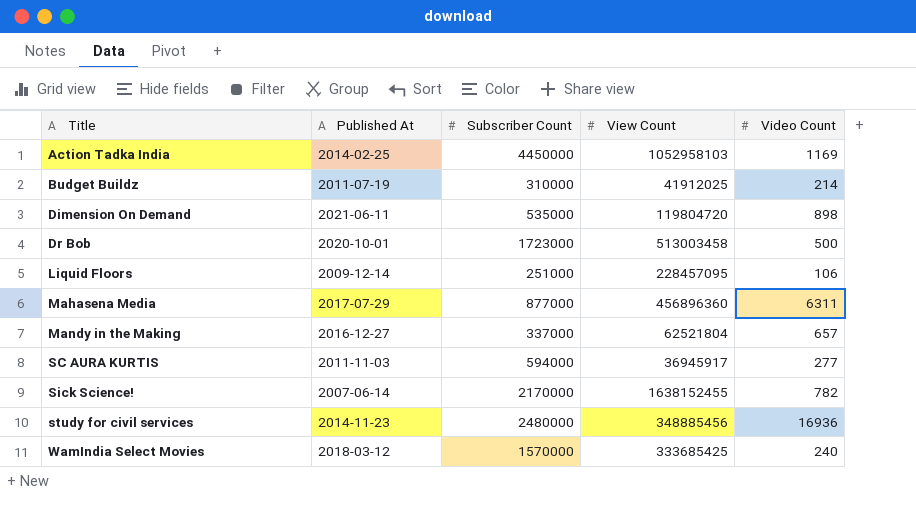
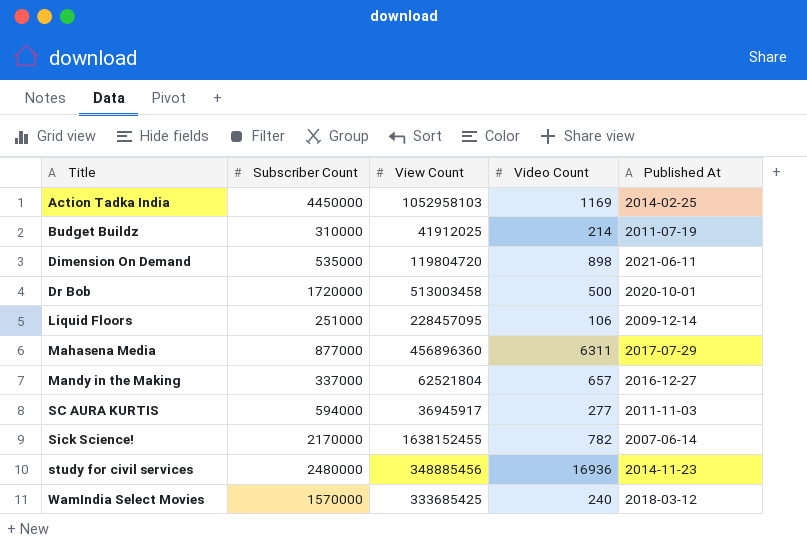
column Published At | position: 2 -> 5
Dr Bob | Subscriber Count: 1723000 -> 1720000

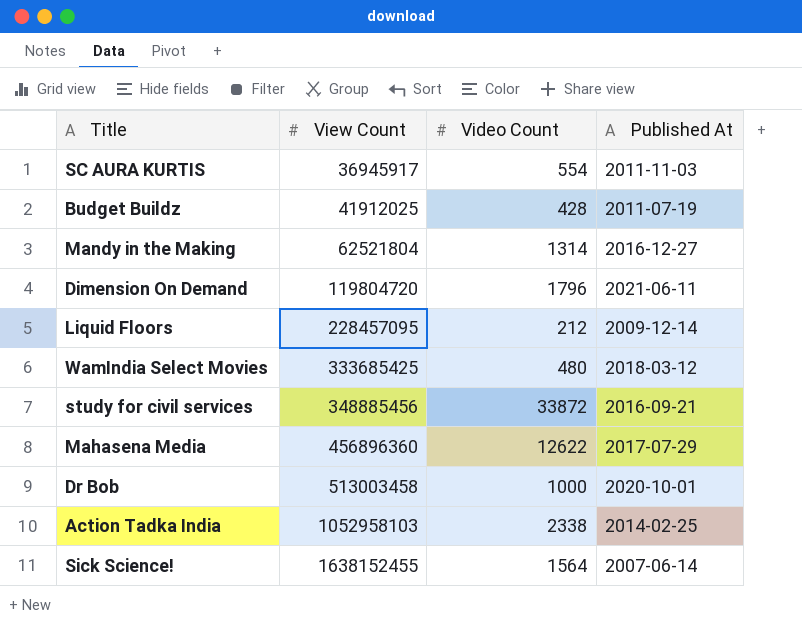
row order: Title ascending -> View Count ascending
column Subscriber Count | position: 2 -> none
SC AURA KURTIS | Video Count: 277 -> 554
Budget Buildz | Video Count: 214 -> 428
Mandy in the Making | Video Count: 657 -> 1314
Dimension On Demand | Video Count: 898 -> 1796
Liquid Floors | Video Count: 106 -> 212
WamIndia Select Movies | Video Count: 240 -> 480
study for civil services | Video Count: 16936 -> 33872
study for civil services | Published At: 2014-11-23 -> 2016-09-21
Mahasena Media | Video Count: 6311 -> 12622
Dr Bob | Video Count: 500 -> 1000
Action Tadka India | Video Count: 1169 -> 2338
Sick Science! | Video Count: 782 -> 1564

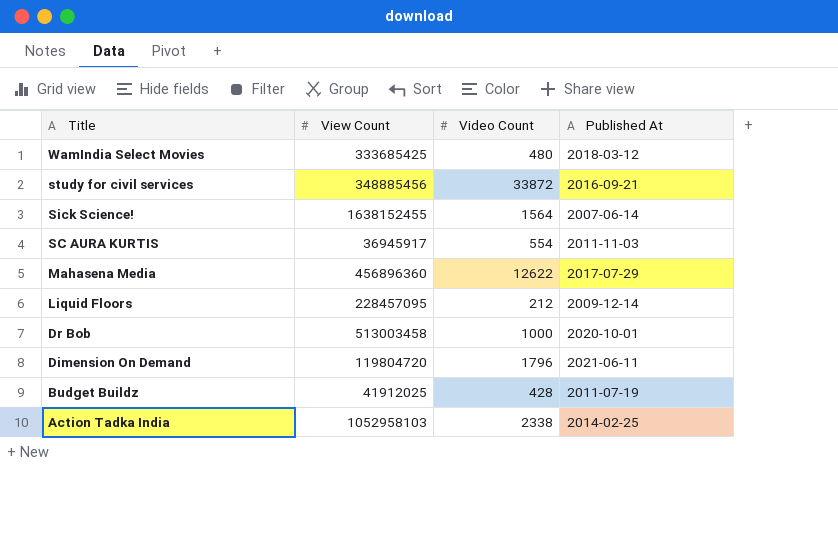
row order: View Count ascending -> Title descending
row Mandy in the Making: 62521804 | 1314 | 2016-12-27 -> none

